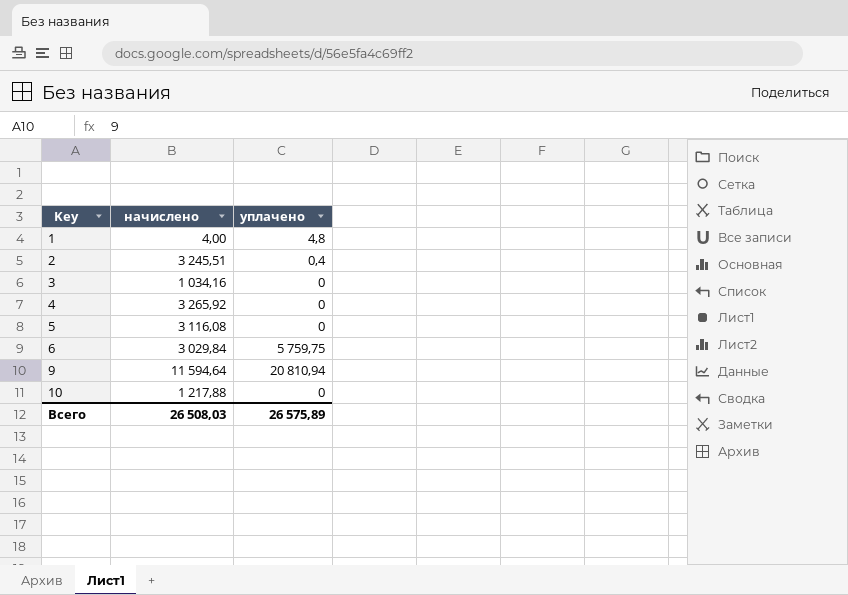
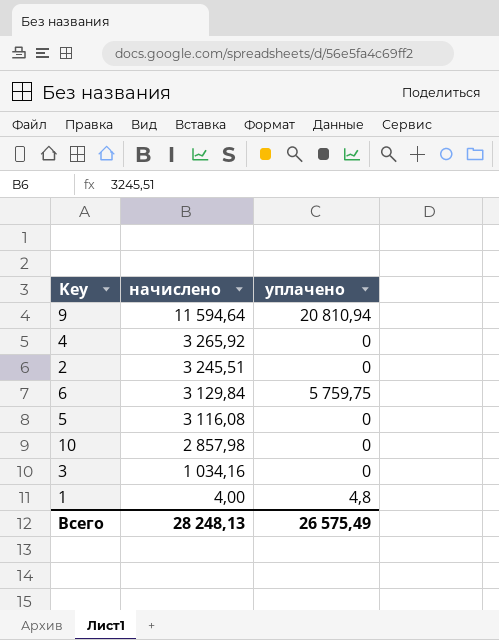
row order: Key ascending -> начислено descending
2 | уплачено: 0,4 -> 0
6 | начислено: 3 029,84 -> 3 129,84
10 | начислено: 1 217,88 -> 2 857,98
Всего | начислено: 26 508,03 -> 28 248,13
Всего | уплачено: 26 575,89 -> 26 575,49

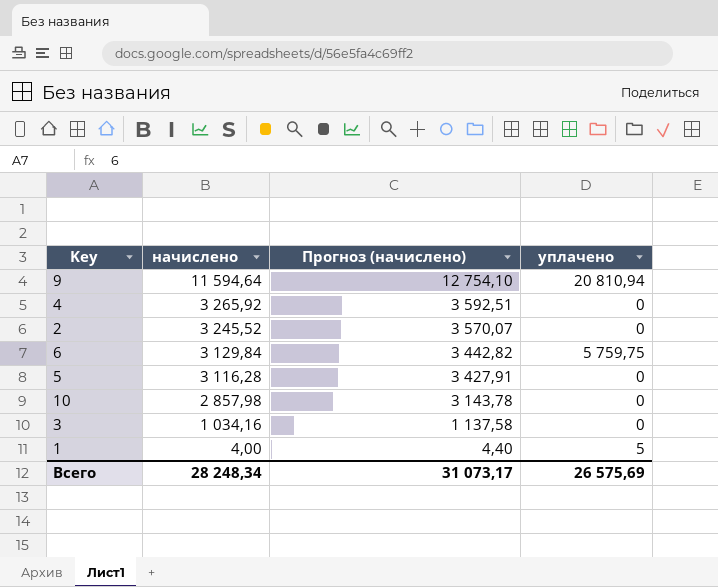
column Прогноз (начислено) | formula: none -> [начислено] * 1,1
2 | начислено: 3 245,51 -> 3 245,52
5 | начислено: 3 116,08 -> 3 116,28
1 | уплачено: 4,8 -> 5
Всего | начислено: 28 248,13 -> 28 248,34
Всего | уплачено: 26 575,49 -> 26 575,69

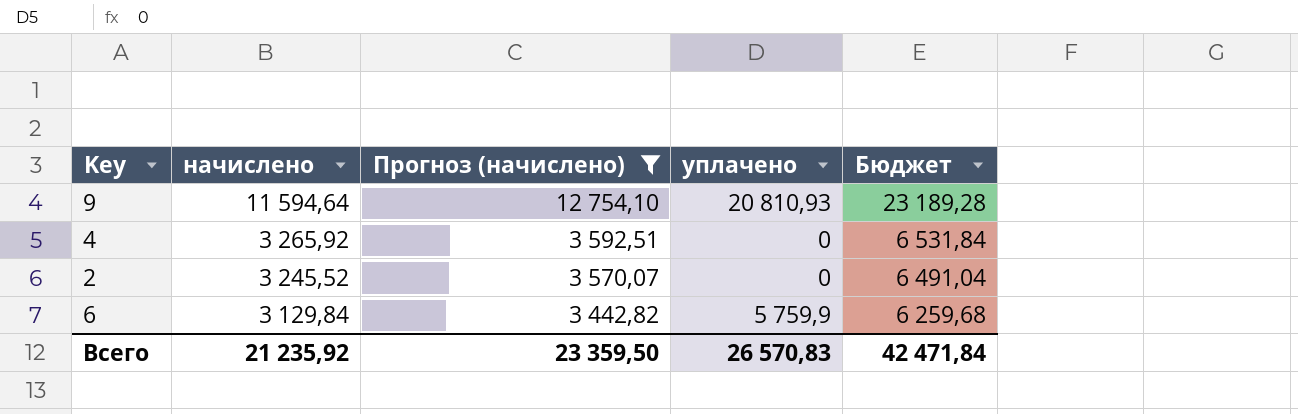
filter: none -> Прогноз (начислено) >= 3 442,82
column Бюджет | formula: none -> [начислено] * 2
9 | уплачено: 20 810,94 -> 20 810,93
6 | уплачено: 5 759,75 -> 5 759,9
Всего | начислено: 28 248,34 -> 21 235,92
Всего | Прогноз (начислено): 31 073,17 -> 23 359,50
Всего | уплачено: 26 575,69 -> 26 570,83

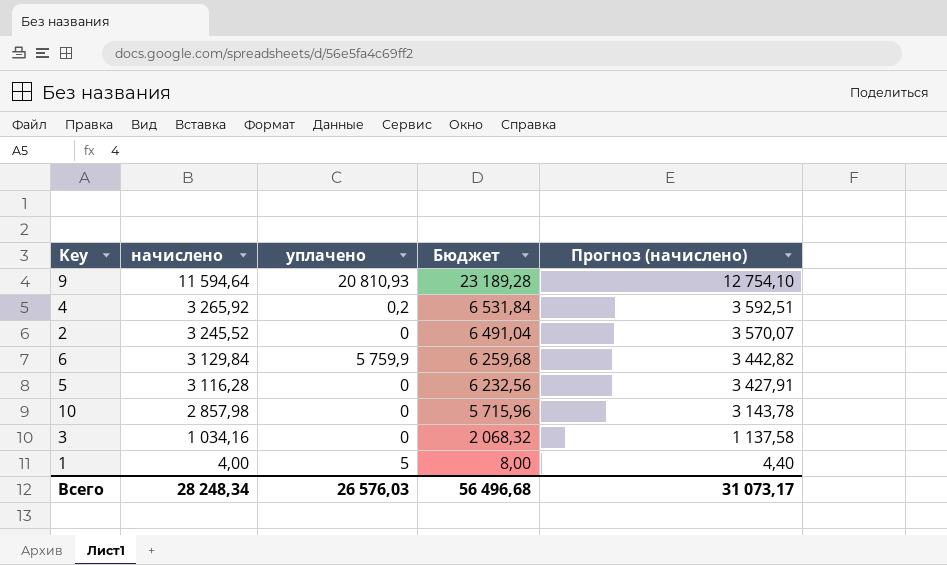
filter: Прогноз (начислено) >= 3 442,82 -> none
column Прогноз (начислено) | position: 3 -> 5
4 | уплачено: 0 -> 0,2
Всего | начислено: 21 235,92 -> 28 248,34
Всего | уплачено: 26 570,83 -> 26 576,03
Всего | Бюджет: 42 471,84 -> 56 496,68
Всего | Прогноз (начислено): 23 359,50 -> 31 073,17

